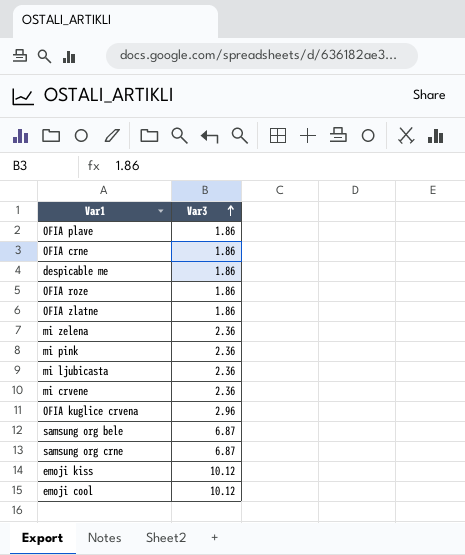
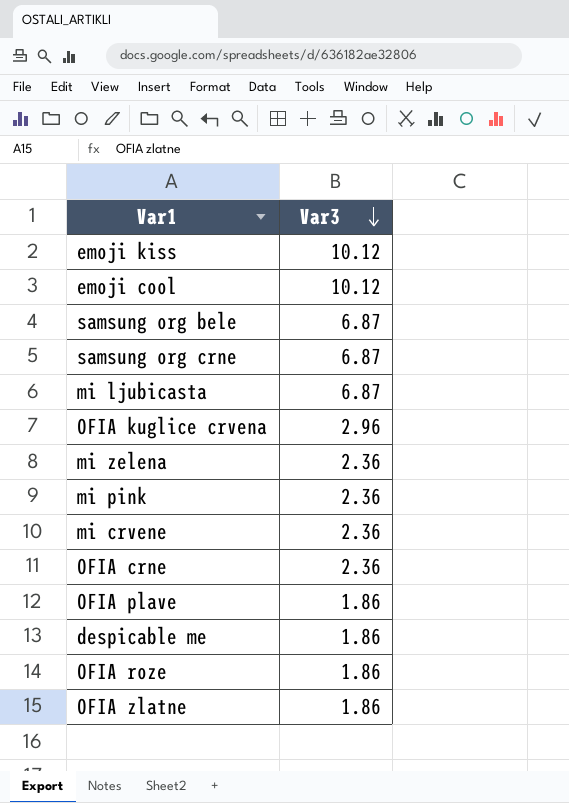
row order: Var3 ascending -> Var3 descending
mi ljubicasta | Var3: 2.36 -> 6.87
OFIA crne | Var3: 1.86 -> 2.36

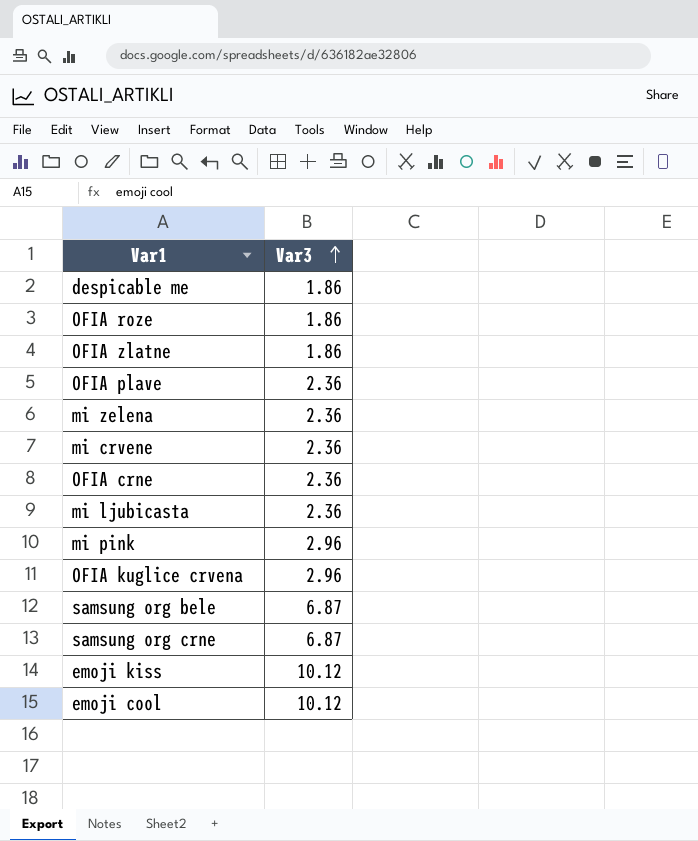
row order: Var3 descending -> Var3 ascending
OFIA plave | Var3: 1.86 -> 2.36
mi ljubicasta | Var3: 6.87 -> 2.36
mi pink | Var3: 2.36 -> 2.96

